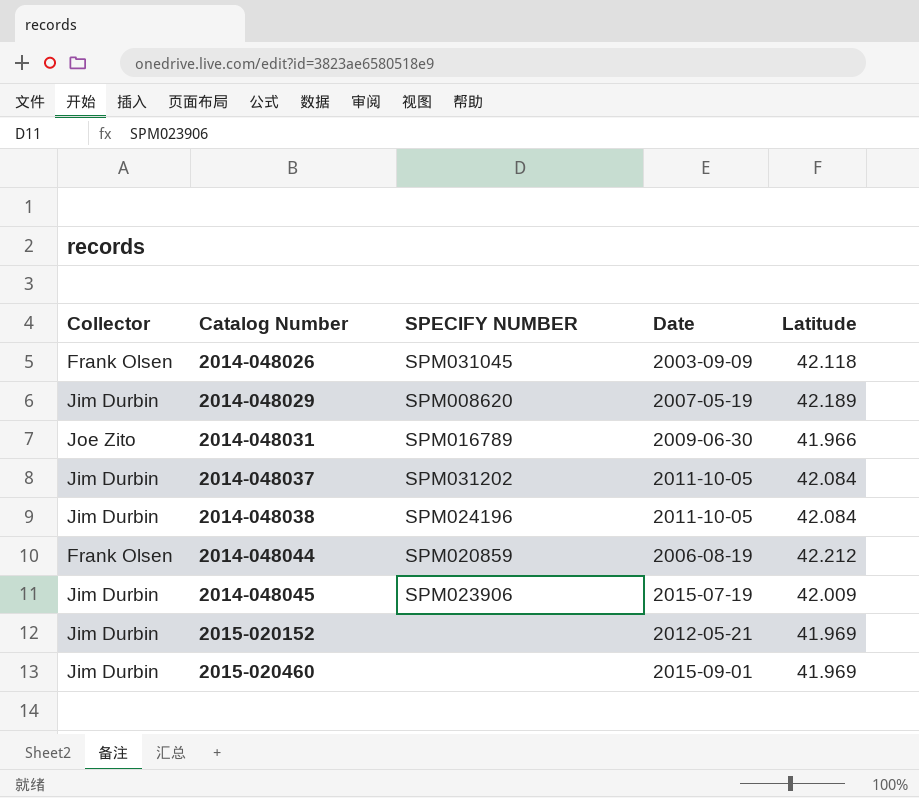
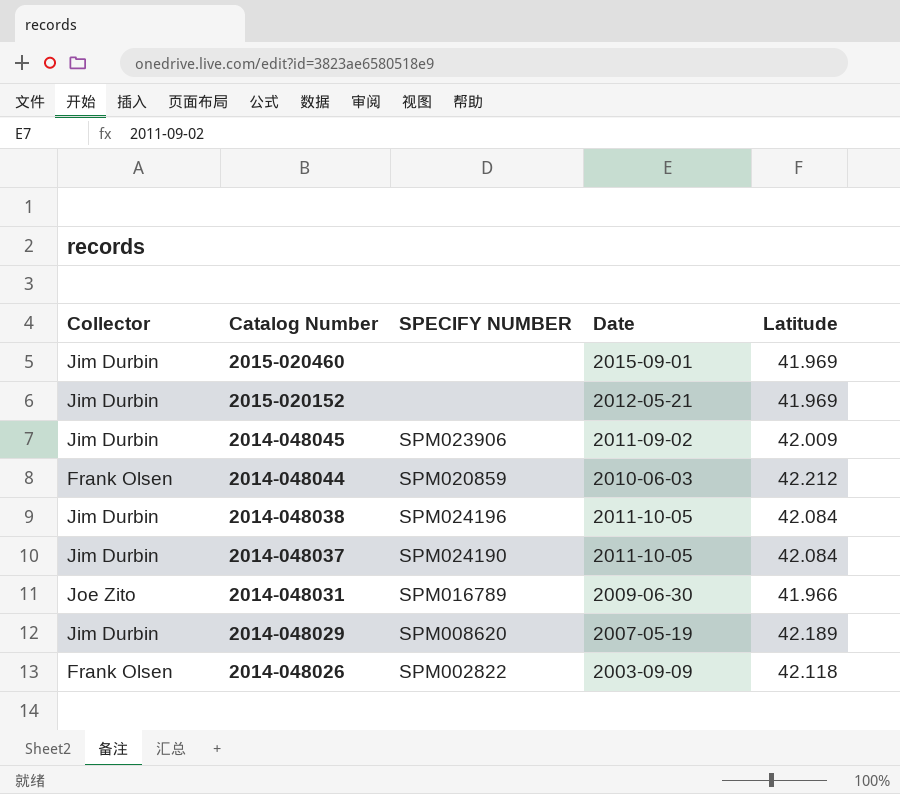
row order: Catalog Number ascending -> Catalog Number descending
2014-048045 | Date: 2015-07-19 -> 2011-09-02
2014-048044 | Date: 2006-08-19 -> 2010-06-03
2014-048037 | SPECIFY NUMBER: SPM031202 -> SPM024190
2014-048026 | SPECIFY NUMBER: SPM031045 -> SPM002822

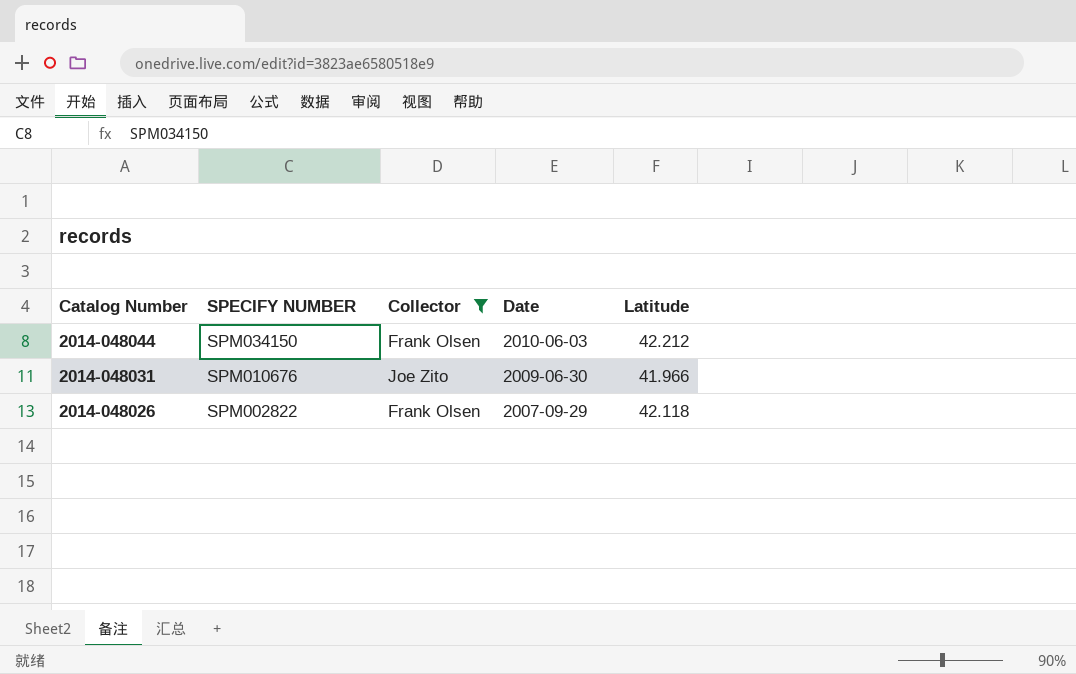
filter: none -> Collector != Jim Durbin
column Collector | position: 1 -> 3
2014-048044 | SPECIFY NUMBER: SPM020859 -> SPM034150
2014-048031 | SPECIFY NUMBER: SPM016789 -> SPM010676
2014-048026 | Date: 2003-09-09 -> 2007-09-29

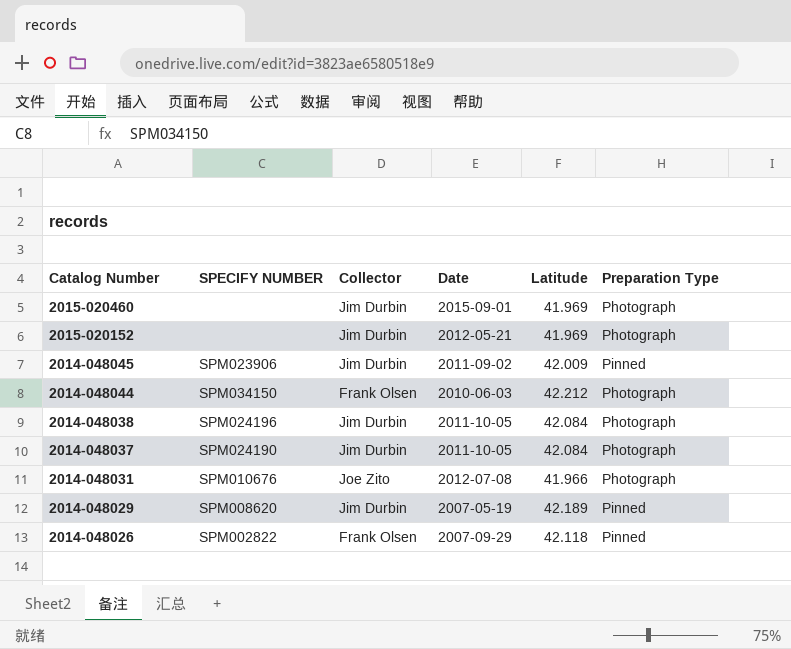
filter: Collector != Jim Durbin -> none
column Preparation Type | position: none -> 6
2014-048031 | Date: 2009-06-30 -> 2012-07-08

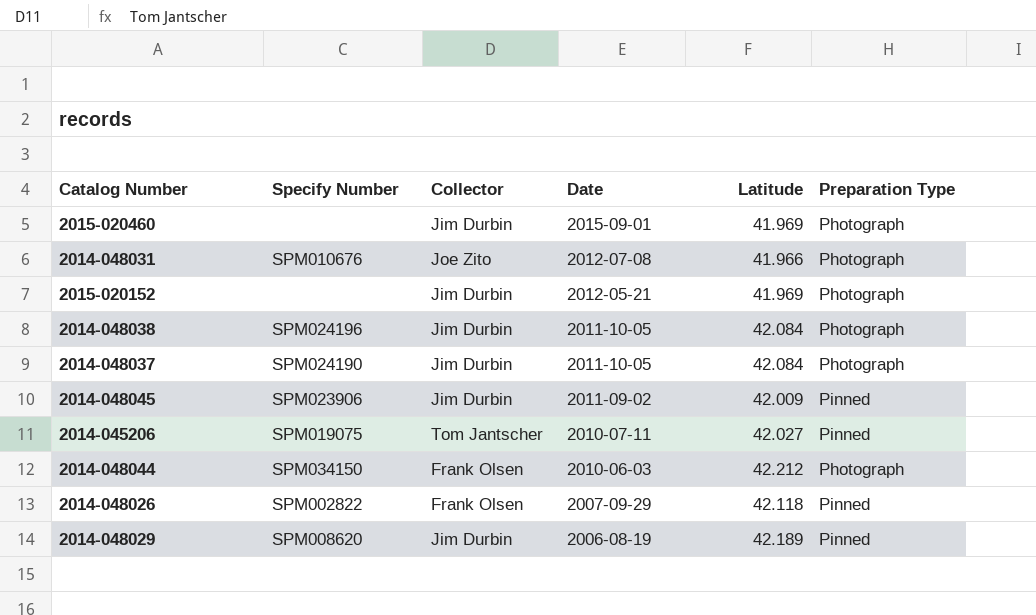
row order: Catalog Number descending -> Date descending
column name: SPECIFY NUMBER -> Specify Number
row 2014-045206: none -> SPM019075 | Tom Jantscher | 2010-07-11 | 42.027 | Pinned
2014-048029 | Date: 2007-05-19 -> 2006-08-19

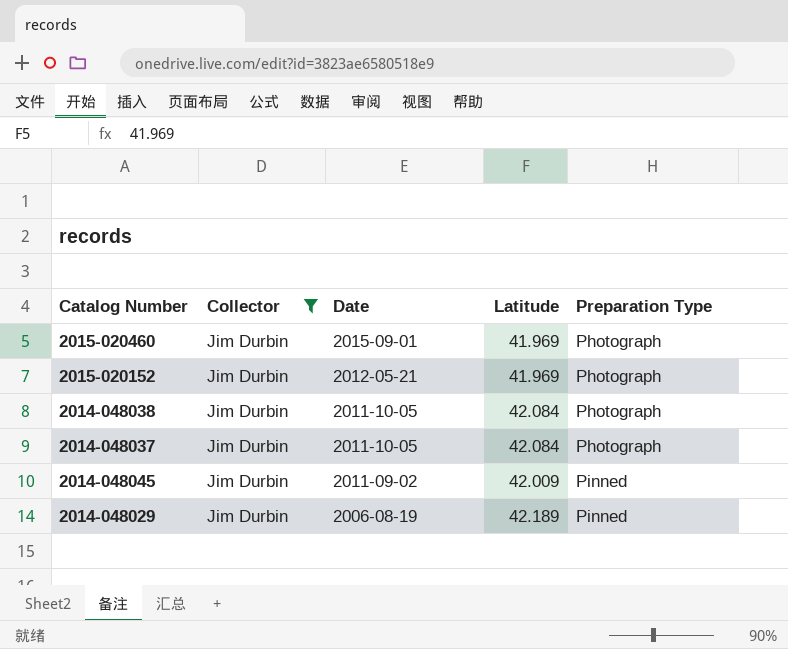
filter: none -> Collector = Jim Durbin
column Specify Number | position: 2 -> none

